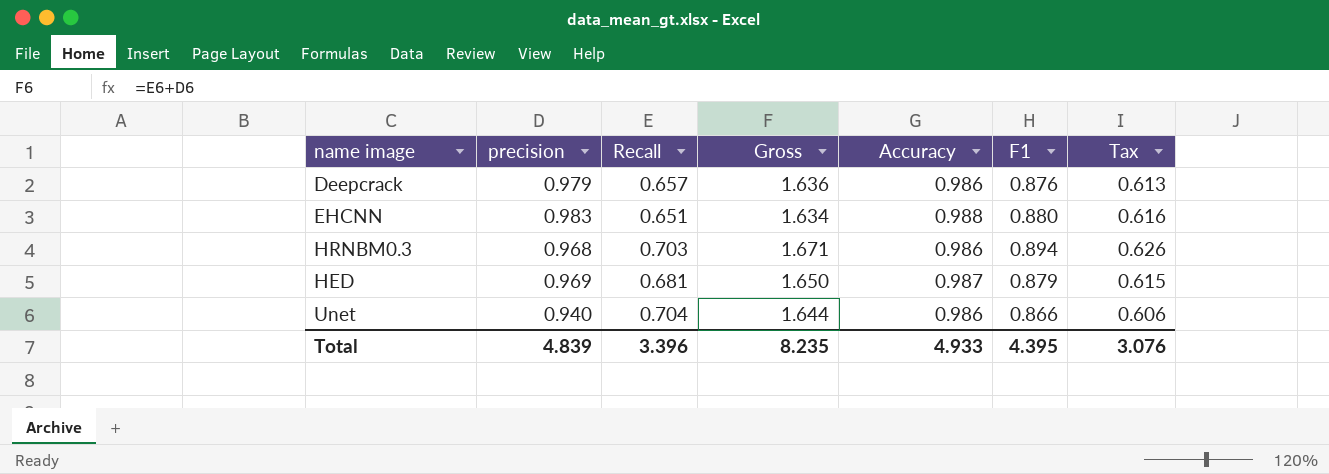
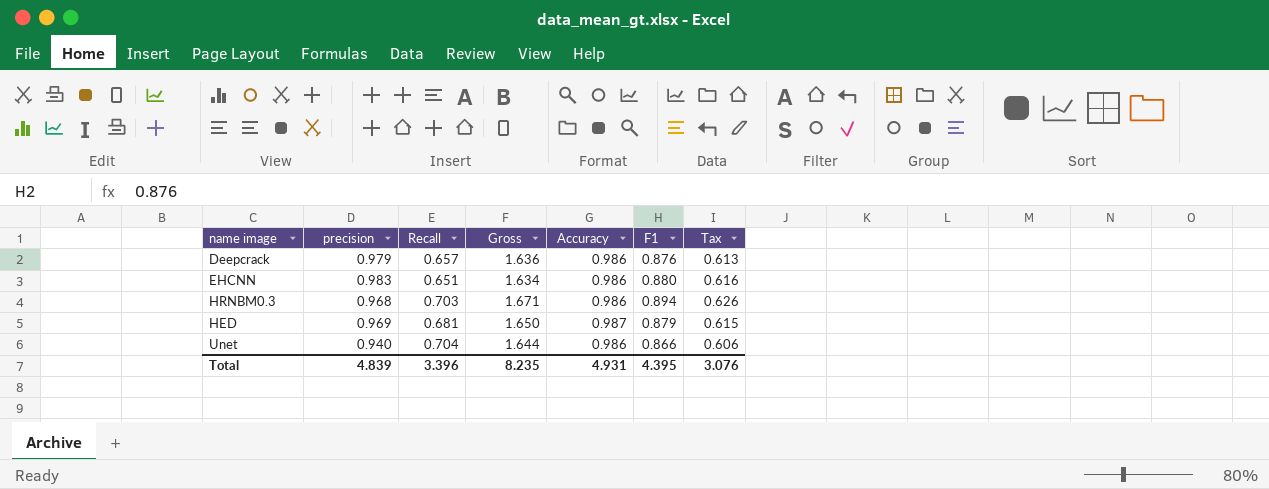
EHCNN | Accuracy: 0.988 -> 0.986
Total | Accuracy: 4.933 -> 4.931

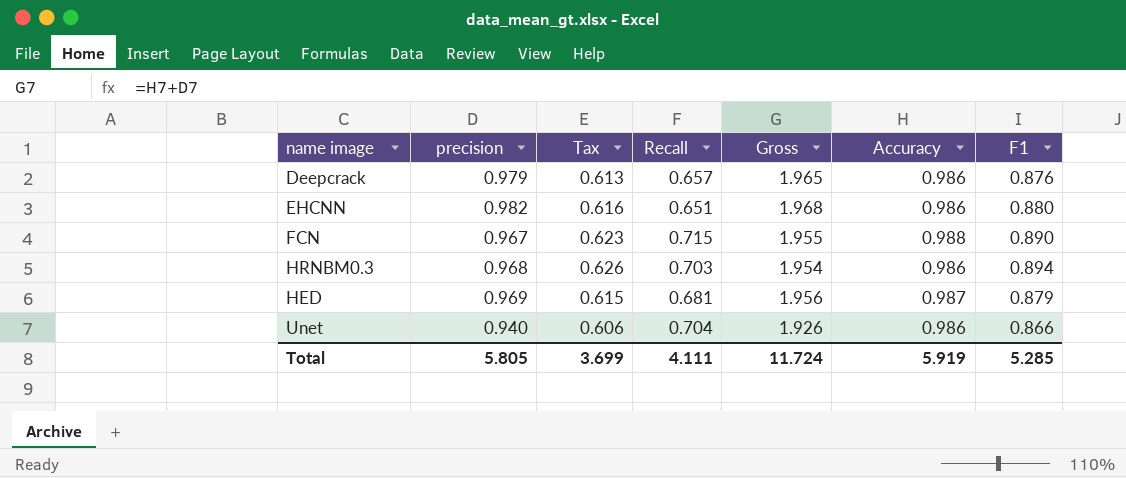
column Tax | position: 7 -> 3
column Gross | formula: [precision] + [Recall] -> [precision] + [Accuracy]
EHCNN | precision: 0.983 -> 0.982
row FCN: none -> 0.967 | 0.623 | 0.715 | 1.955 | 0.988 | 0.890
Total | precision: 4.839 -> 5.805
Total | Tax: 3.076 -> 3.699
Total | Recall: 3.396 -> 4.111
Total | Gross: 8.235 -> 11.724
Total | Accuracy: 4.931 -> 5.919
Total | F1: 4.395 -> 5.285

